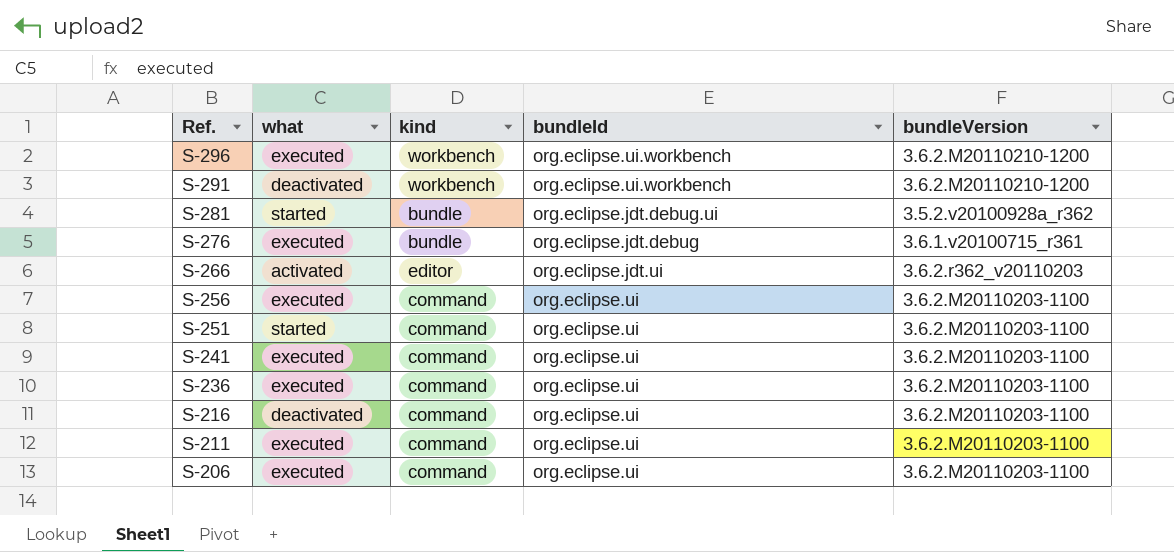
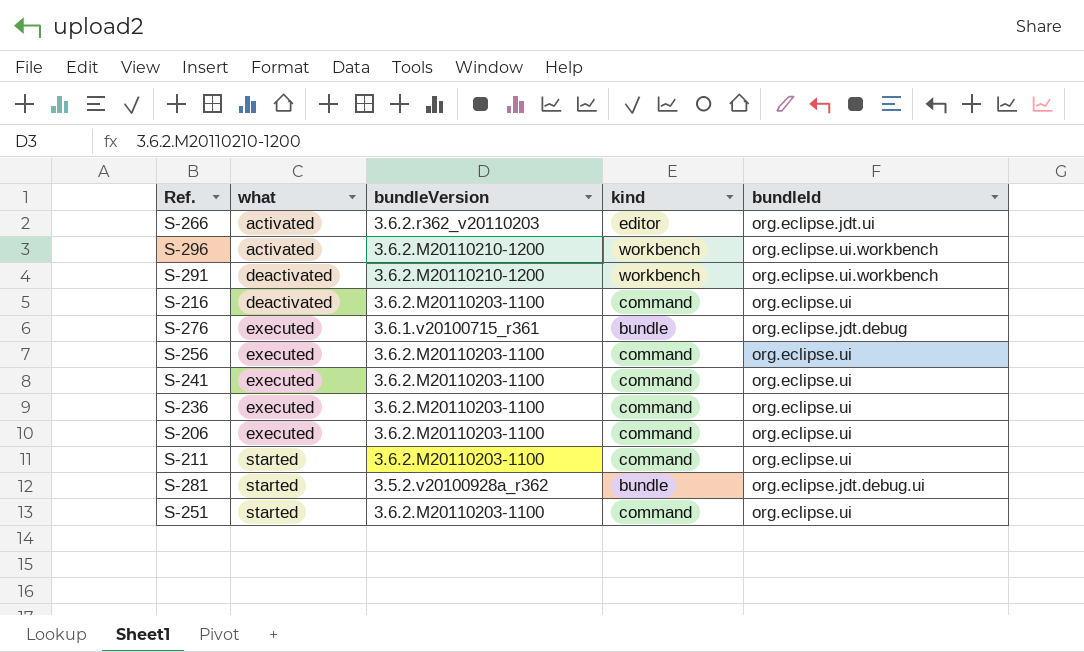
row order: Ref. descending -> what ascending
column bundleVersion | position: 5 -> 3
S-296 | what: executed -> activated
S-211 | what: executed -> started

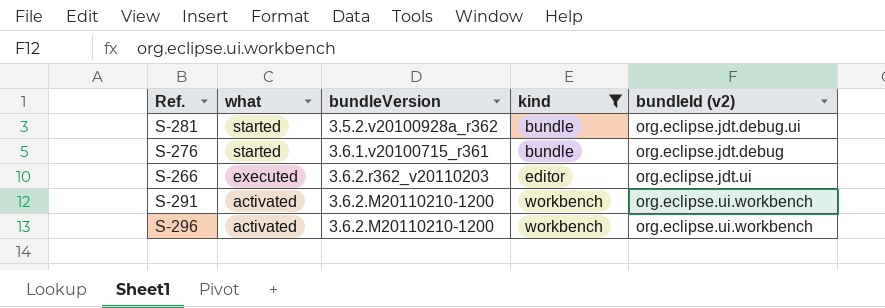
filter: none -> kind != command
row order: what ascending -> what descending
column name: bundleId -> bundleId (v2)
S-276 | what: executed -> started
S-266 | what: activated -> executed
S-291 | what: deactivated -> activated

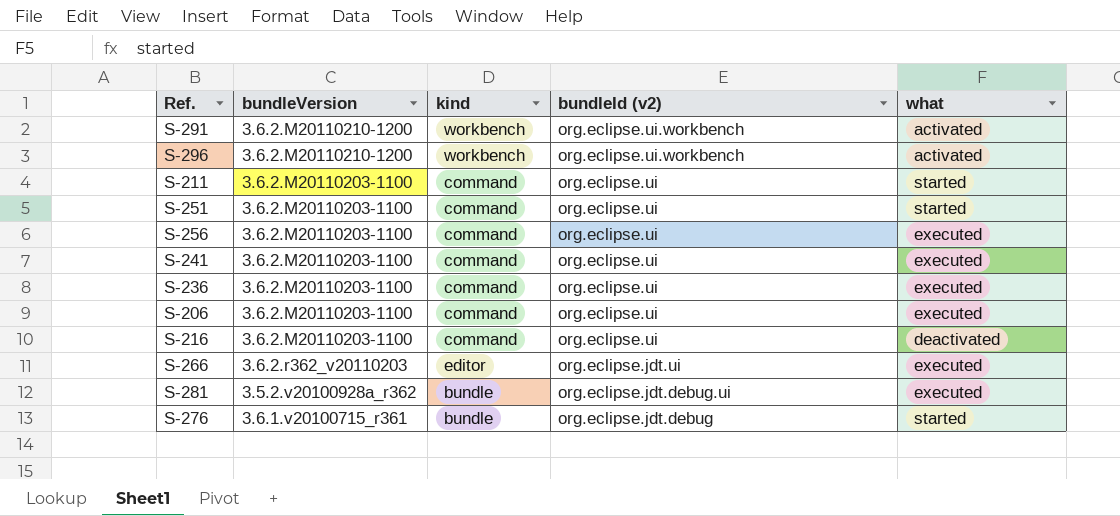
filter: kind != command -> none
row order: what descending -> bundleId (v2) descending
column what | position: 2 -> 5
S-281 | what: started -> executed

